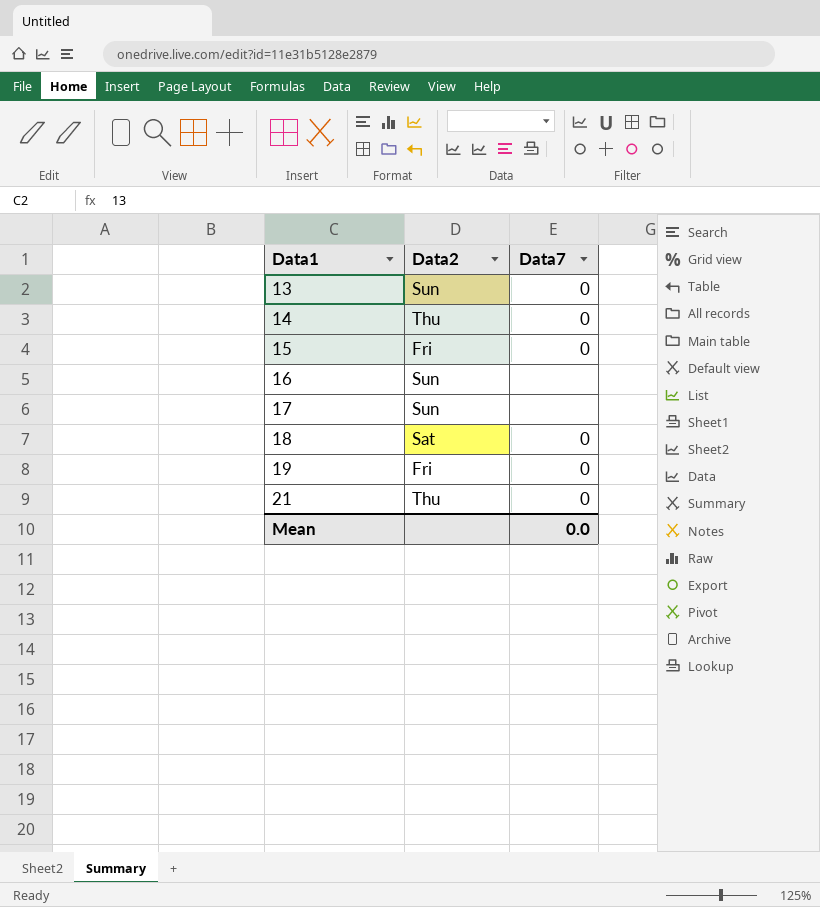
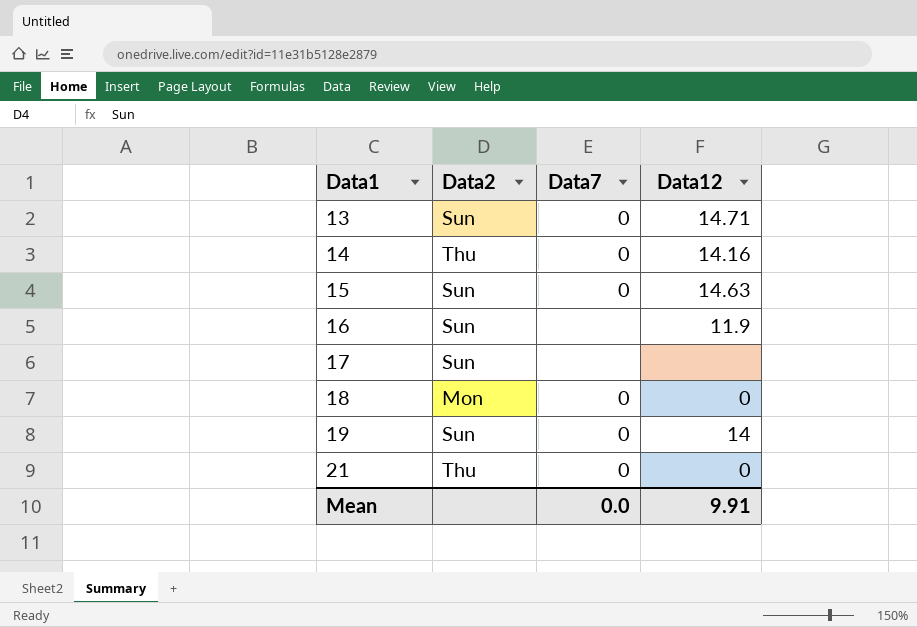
column Data12 | position: none -> 4
15 | Data2: Fri -> Sun
18 | Data2: Sat -> Mon
19 | Data2: Fri -> Sun

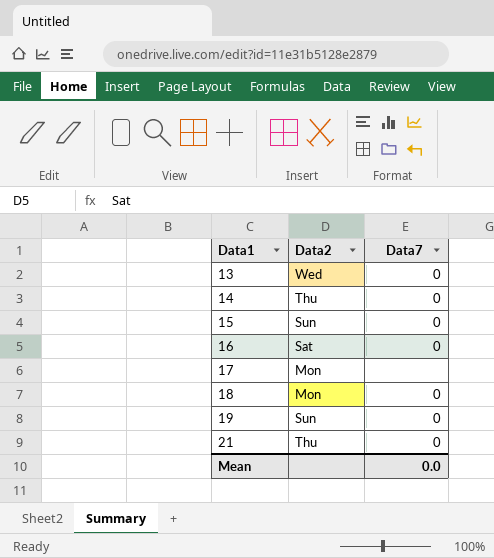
column Data12 | position: 4 -> none
13 | Data2: Sun -> Wed
16 | Data2: Sun -> Sat
16 | Data7: none -> 0
17 | Data2: Sun -> Mon

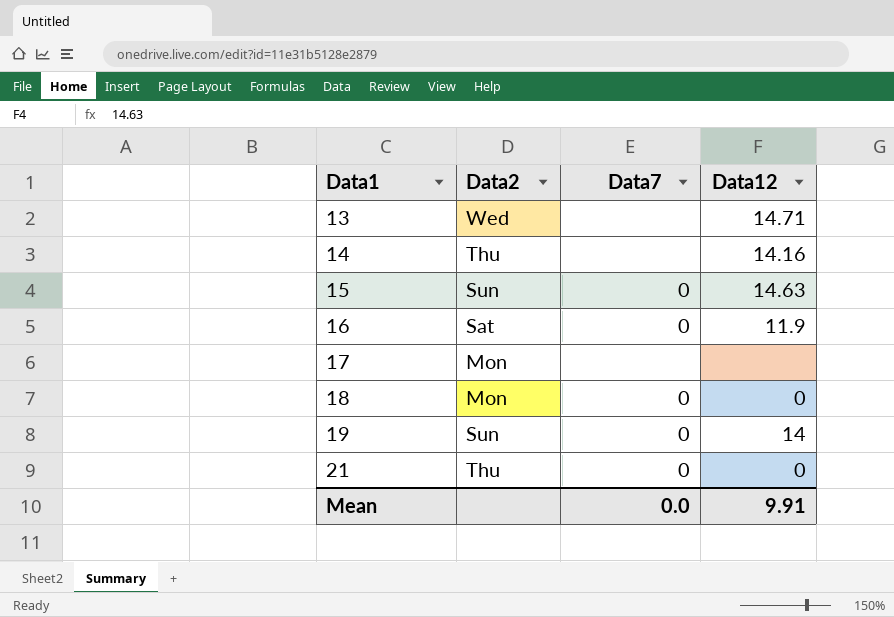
column Data12 | position: none -> 4
13 | Data7: 0 -> none
14 | Data7: 0 -> none

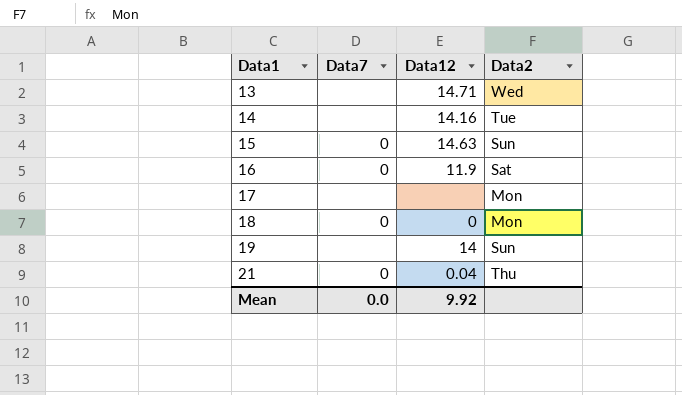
column Data2 | position: 2 -> 4
14 | Data2: Thu -> Tue
19 | Data7: 0 -> none
21 | Data12: 0 -> 0.04
Mean | Data12: 9.91 -> 9.92

